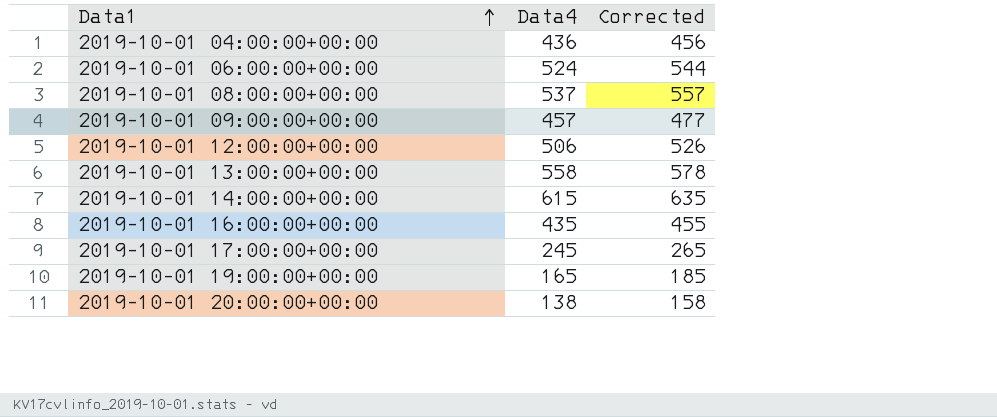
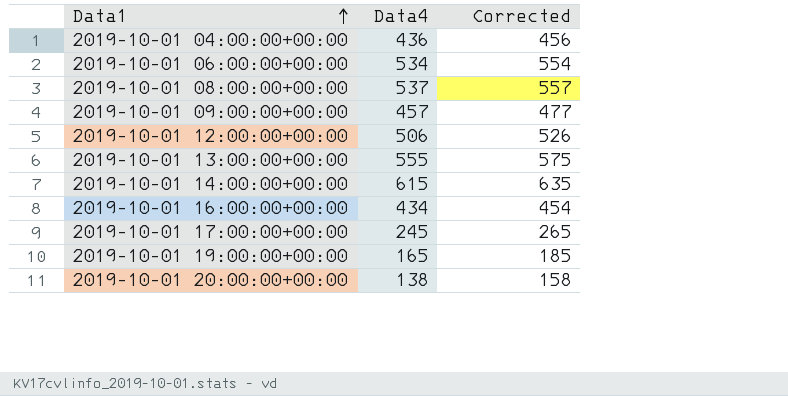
2019-10-01 06:00:00+00:00 | Data4: 524 -> 534
2019-10-01 06:00:00+00:00 | Corrected: 544 -> 554
2019-10-01 13:00:00+00:00 | Data4: 558 -> 555
2019-10-01 13:00:00+00:00 | Corrected: 578 -> 575
2019-10-01 16:00:00+00:00 | Data4: 435 -> 434
2019-10-01 16:00:00+00:00 | Corrected: 455 -> 454

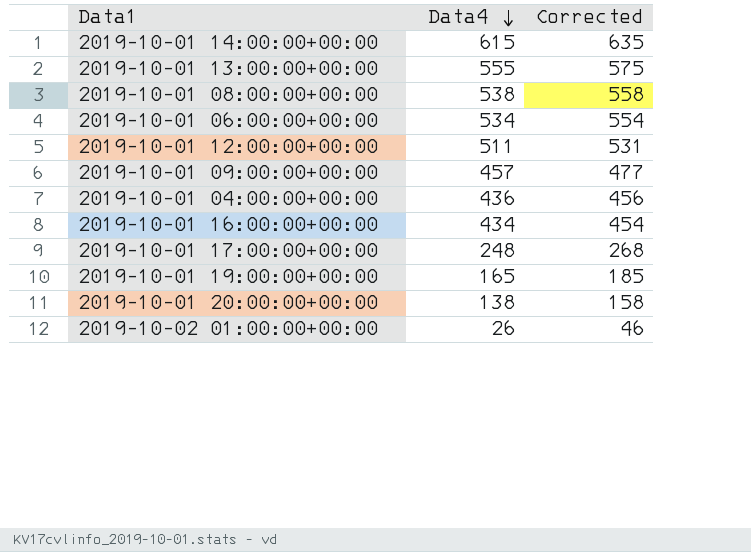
row order: Data1 ascending -> Data4 descending
2019-10-01 08:00:00+00:00 | Data4: 537 -> 538
2019-10-01 08:00:00+00:00 | Corrected: 557 -> 558
2019-10-01 12:00:00+00:00 | Data4: 506 -> 511
2019-10-01 12:00:00+00:00 | Corrected: 526 -> 531
2019-10-01 17:00:00+00:00 | Data4: 245 -> 248
2019-10-01 17:00:00+00:00 | Corrected: 265 -> 268
row 2019-10-02 01:00:00+00:00: none -> 26 | 46

